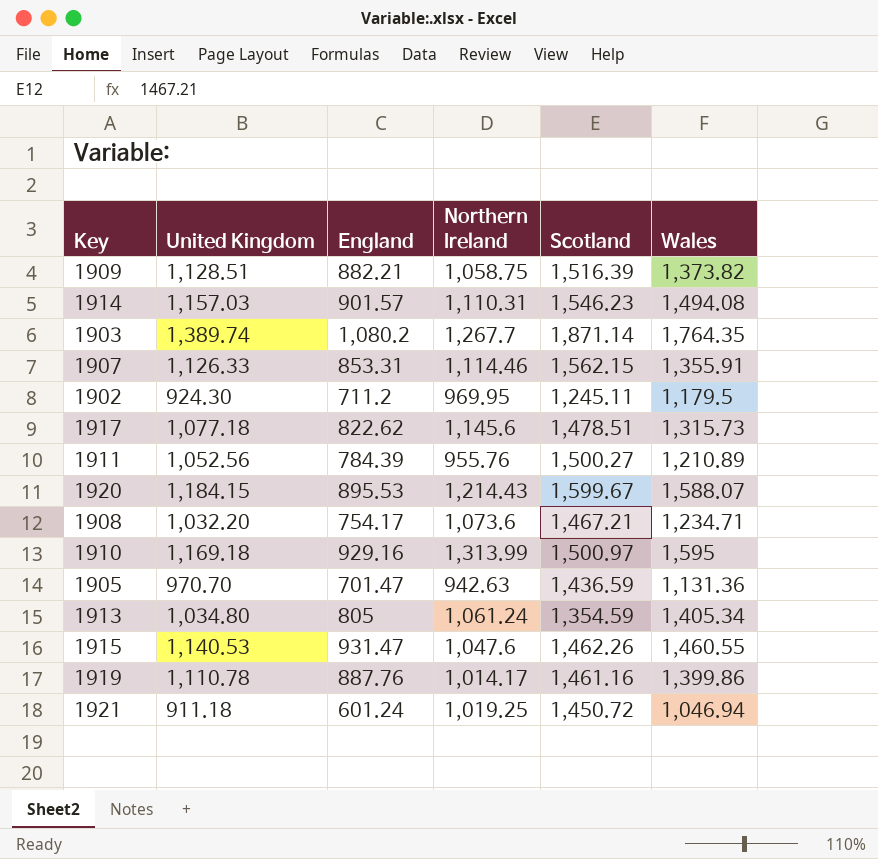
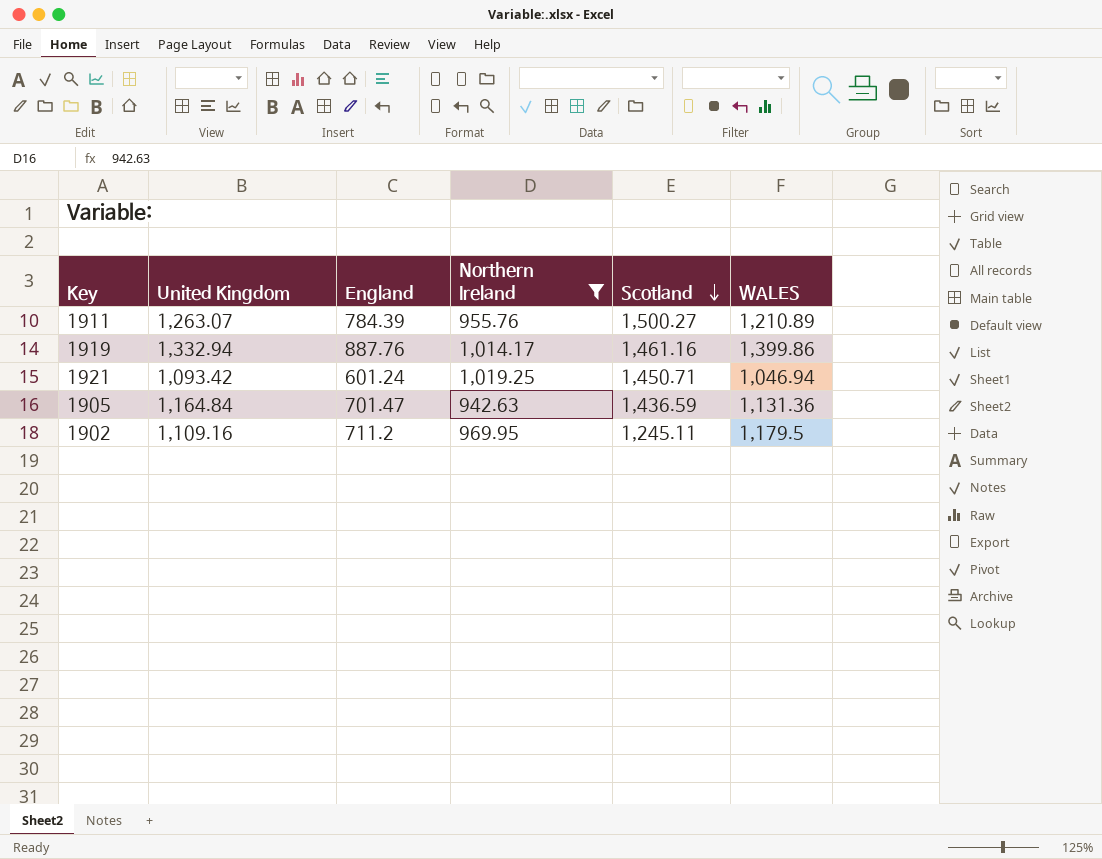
filter: none -> Northern Ireland <= 1,019.25
row order: none -> Scotland descending
column name: Wales -> WALES
1911 | United Kingdom: 1,052.56 -> 1,263.07
1919 | United Kingdom: 1,110.78 -> 1,332.94
1921 | United Kingdom: 911.18 -> 1,093.42
1921 | Scotland: 1,450.72 -> 1,450.71
1905 | United Kingdom: 970.70 -> 1,164.84
1902 | United Kingdom: 924.30 -> 1,109.16

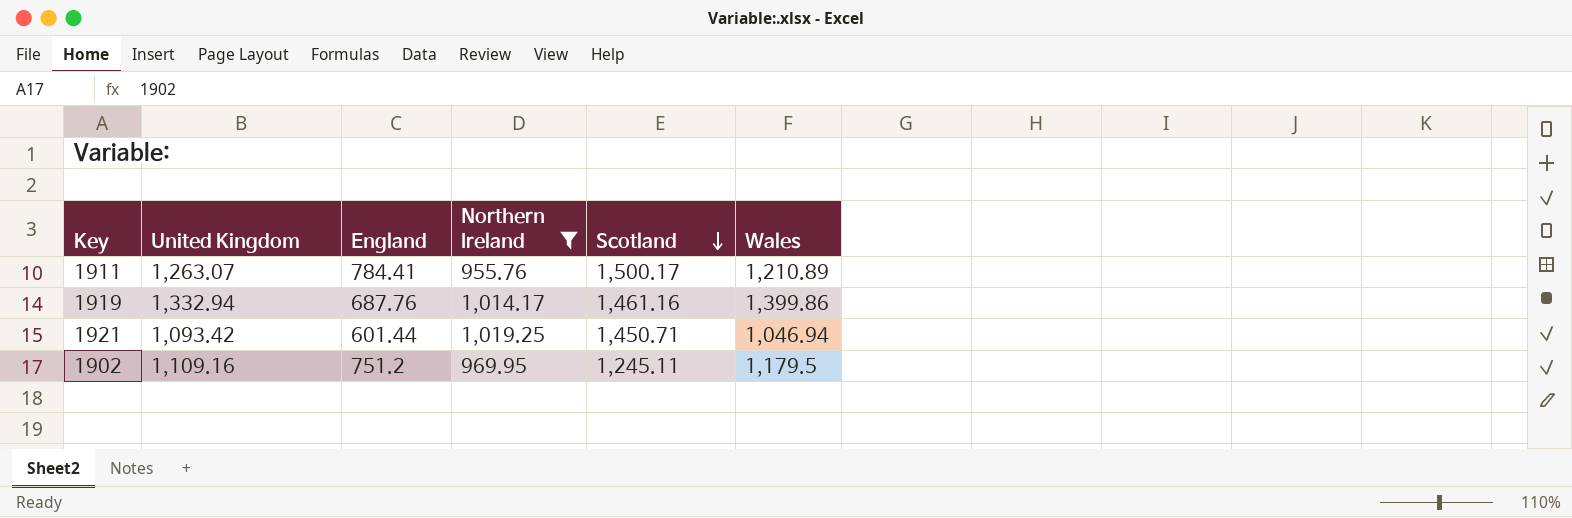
column name: WALES -> Wales
row 1905: 1,164.84 | 701.47 | 942.63 | 1,436.59 | 1,131.36 -> none
1911 | England: 784.39 -> 784.41
1911 | Scotland: 1,500.27 -> 1,500.17
1919 | England: 887.76 -> 687.76
1921 | England: 601.24 -> 601.44
1902 | England: 711.2 -> 751.2

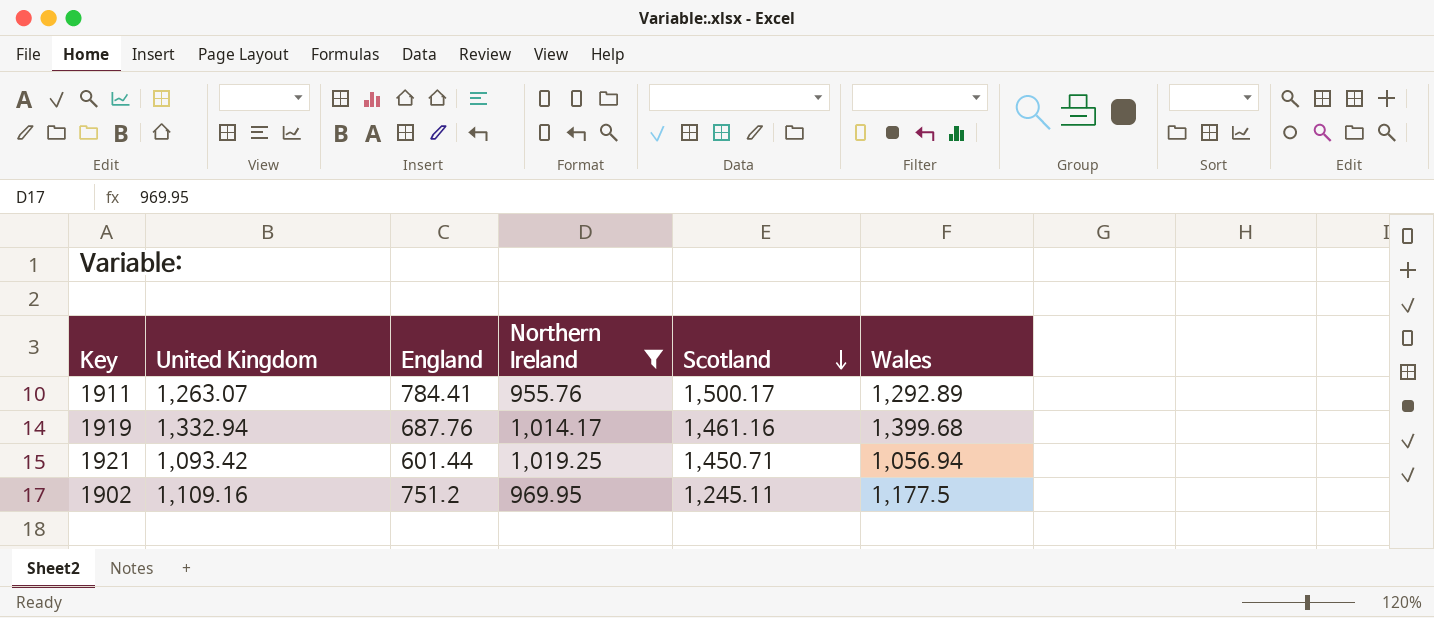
1911 | Wales: 1,210.89 -> 1,292.89
1919 | Wales: 1,399.86 -> 1,399.68
1921 | Wales: 1,046.94 -> 1,056.94
1902 | Wales: 1,179.5 -> 1,177.5

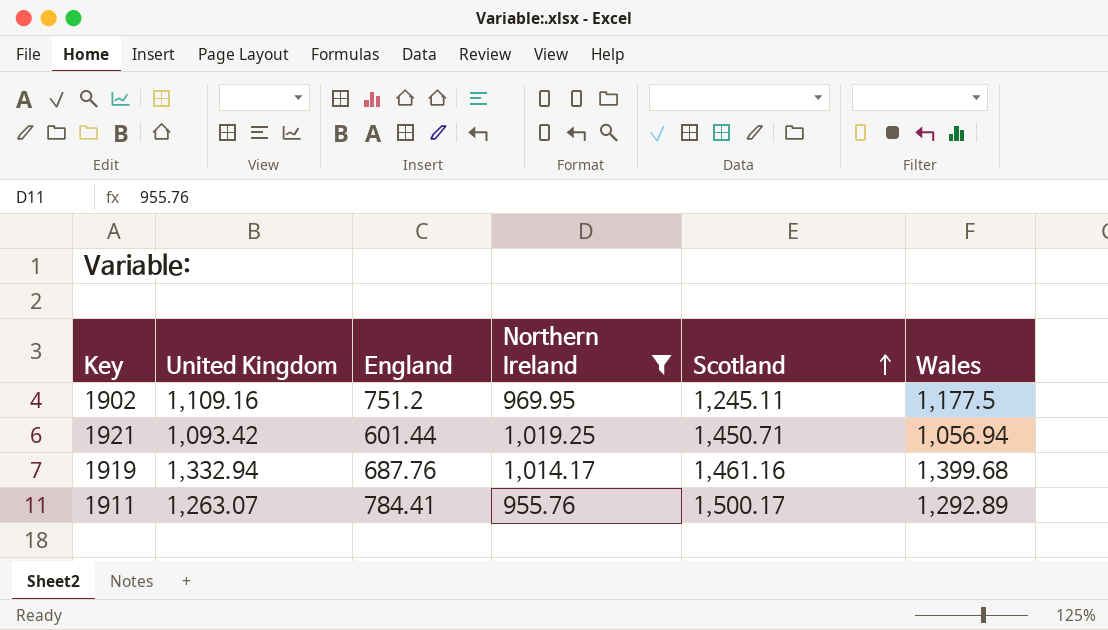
row order: Scotland descending -> Scotland ascending

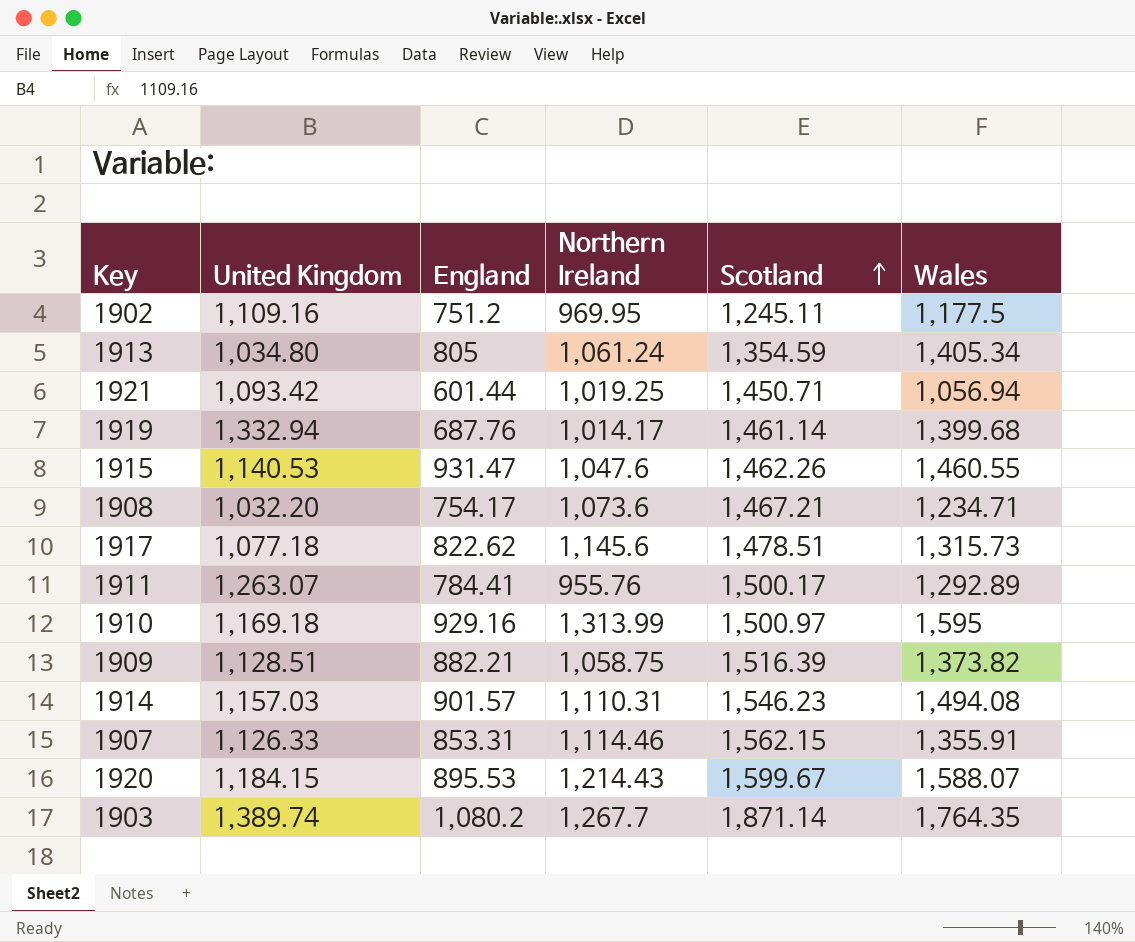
filter: Northern Ireland <= 1,019.25 -> none
1919 | Scotland: 1,461.16 -> 1,461.14

